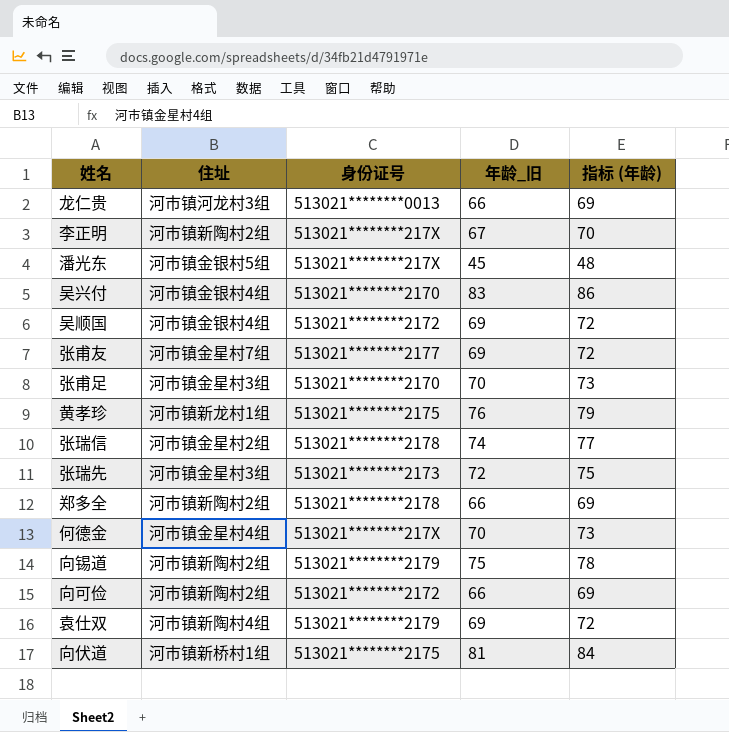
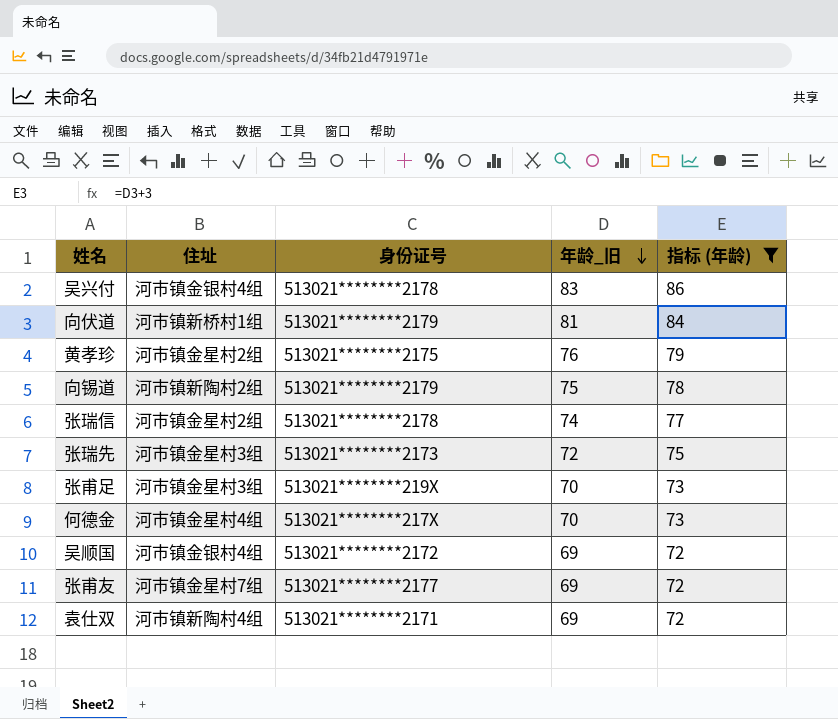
filter: none -> 指标 (年龄) >= 72
row order: none -> 年龄_旧 descending
吴兴付 | 身份证号: 513021********2170 -> 513021********2178
向伏道 | 身份证号: 513021********2175 -> 513021********2179
黄孝珍 | 住址: 河市镇新龙村1组 -> 河市镇金星村2组
张甫足 | 身份证号: 513021********2170 -> 513021********219X
袁仕双 | 身份证号: 513021********2179 -> 513021********2171

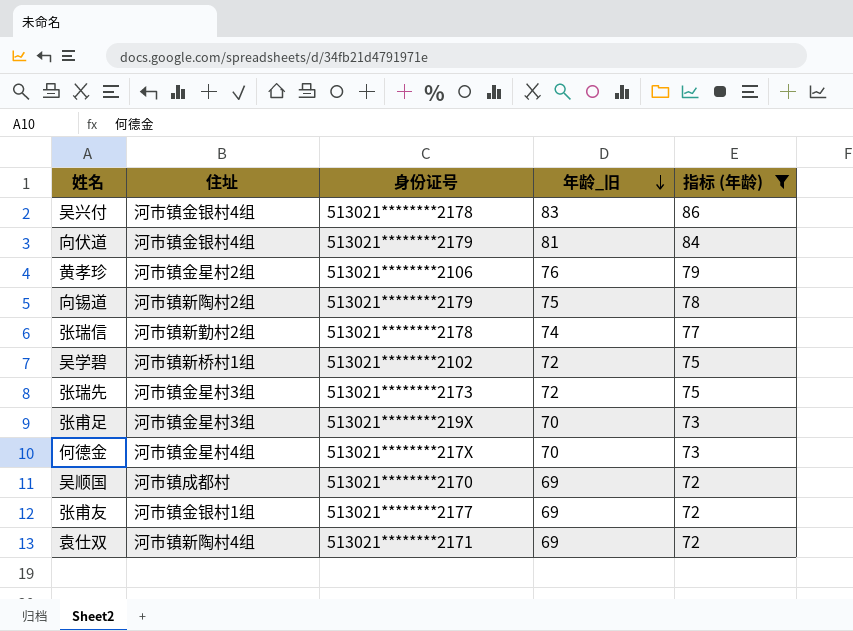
向伏道 | 住址: 河市镇新桥村1组 -> 河市镇金银村4组
黄孝珍 | 身份证号: 513021********2175 -> 513021********2106
张瑞信 | 住址: 河市镇金星村2组 -> 河市镇新勤村2组
row 吴学碧: none -> 河市镇新桥村1组 | 513021********2102 | 72 | 75
吴顺国 | 住址: 河市镇金银村4组 -> 河市镇成都村
吴顺国 | 身份证号: 513021********2172 -> 513021********2170
张甫友 | 住址: 河市镇金星村7组 -> 河市镇金银村1组

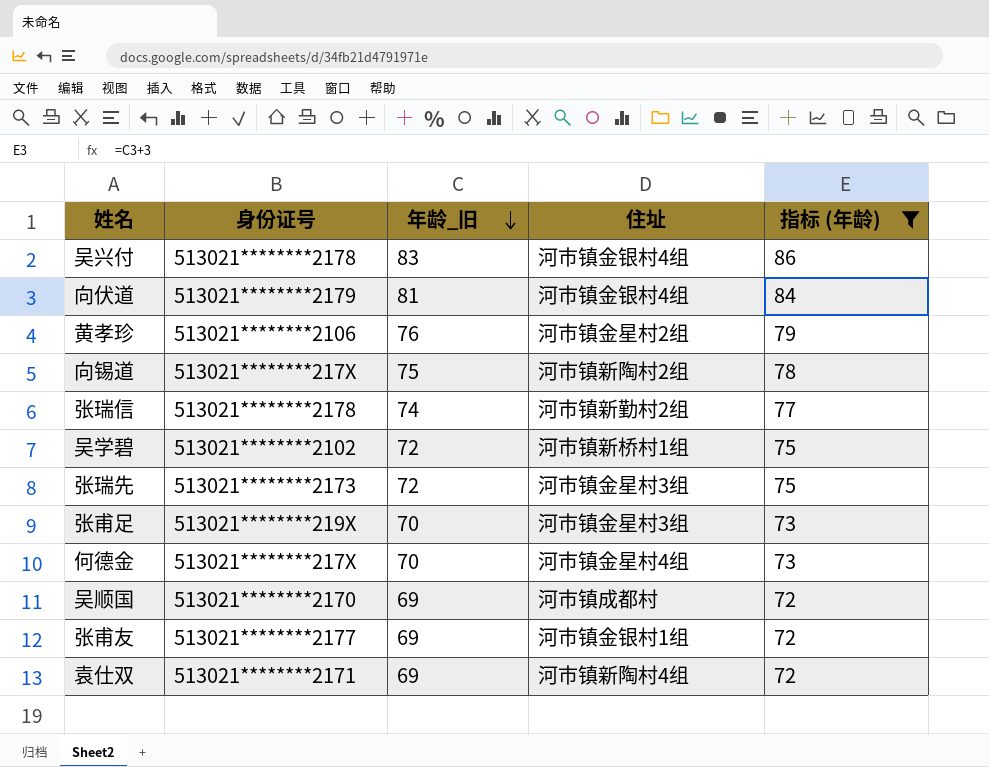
column 住址 | position: 2 -> 4
向锡道 | 身份证号: 513021********2179 -> 513021********217X

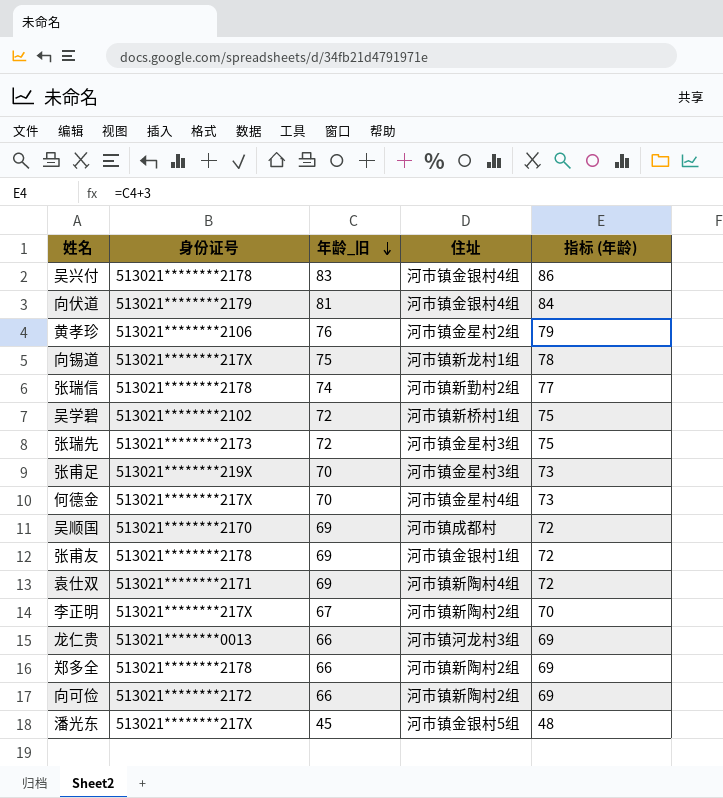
filter: 指标 (年龄) >= 72 -> none
向锡道 | 住址: 河市镇新陶村2组 -> 河市镇新龙村1组
张甫友 | 身份证号: 513021********2177 -> 513021********2178

